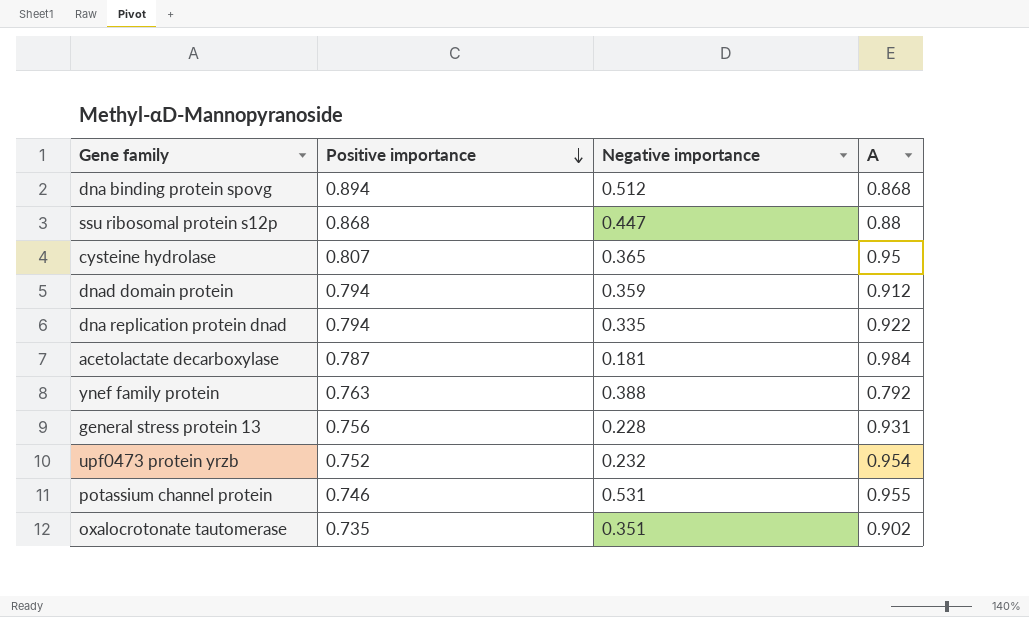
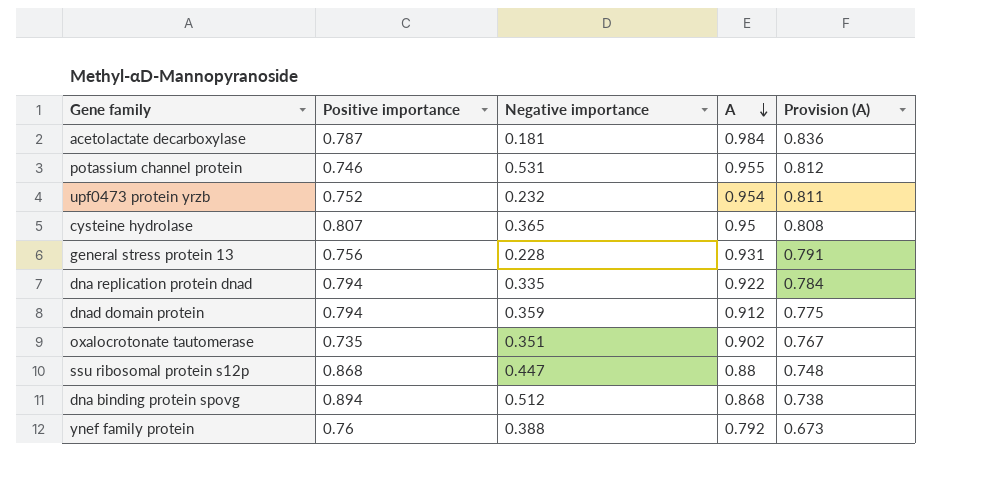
row order: Positive importance descending -> A descending
column Provision (A) | formula: none -> [A] * 0.85
ynef family protein | Positive importance: 0.763 -> 0.76

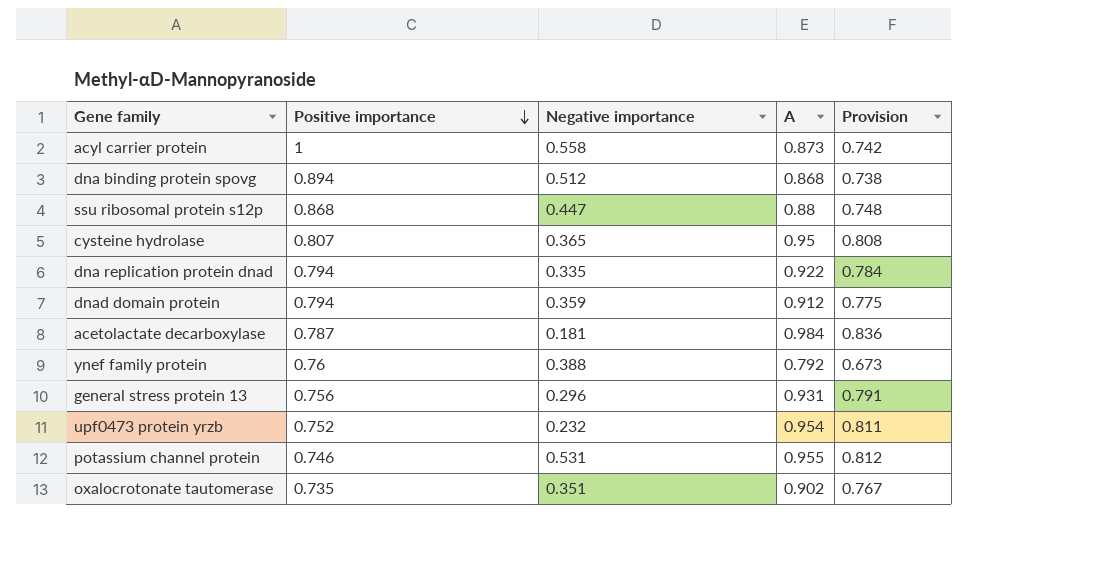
row order: A descending -> Positive importance descending
column name: Provision (A) -> Provision
row acyl carrier protein: none -> 1 | 0.558 | 0.873 | 0.742
general stress protein 13 | Negative importance: 0.228 -> 0.296

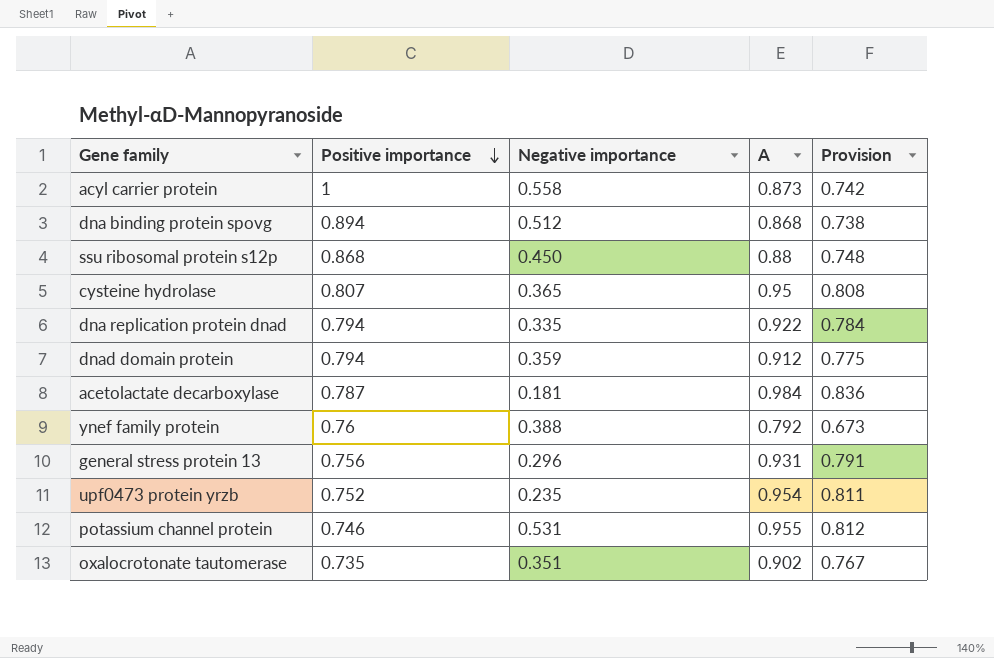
ssu ribosomal protein s12p | Negative importance: 0.447 -> 0.450
upf0473 protein yrzb | Negative importance: 0.232 -> 0.235

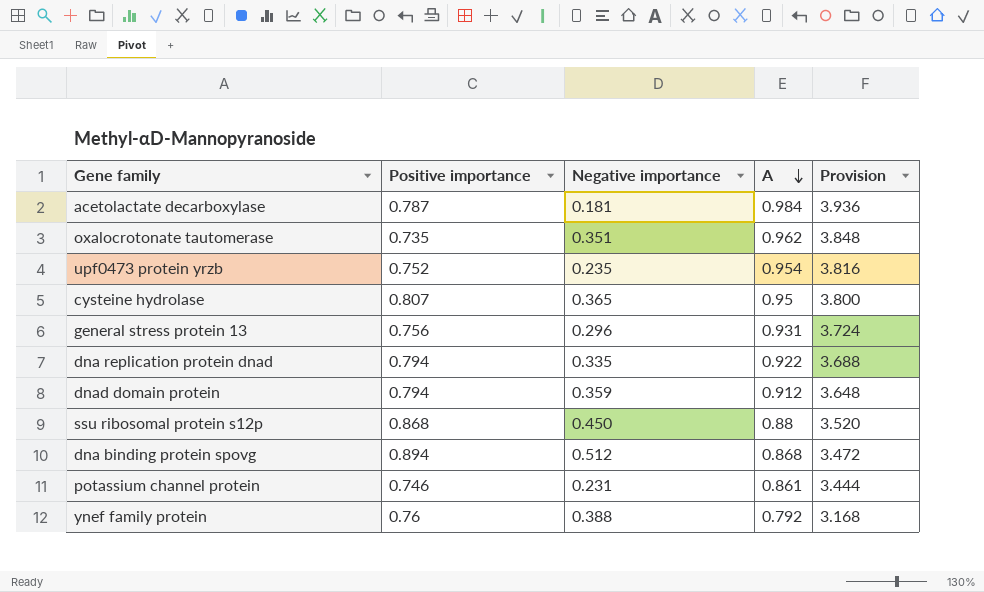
row order: Positive importance descending -> A descending
column Provision | formula: [A] * 0.85 -> [A] * 4
row acyl carrier protein: 1 | 0.558 | 0.873 | 0.742 -> none
oxalocrotonate tautomerase | A: 0.902 -> 0.962
potassium channel protein | Negative importance: 0.531 -> 0.231
potassium channel protein | A: 0.955 -> 0.861

